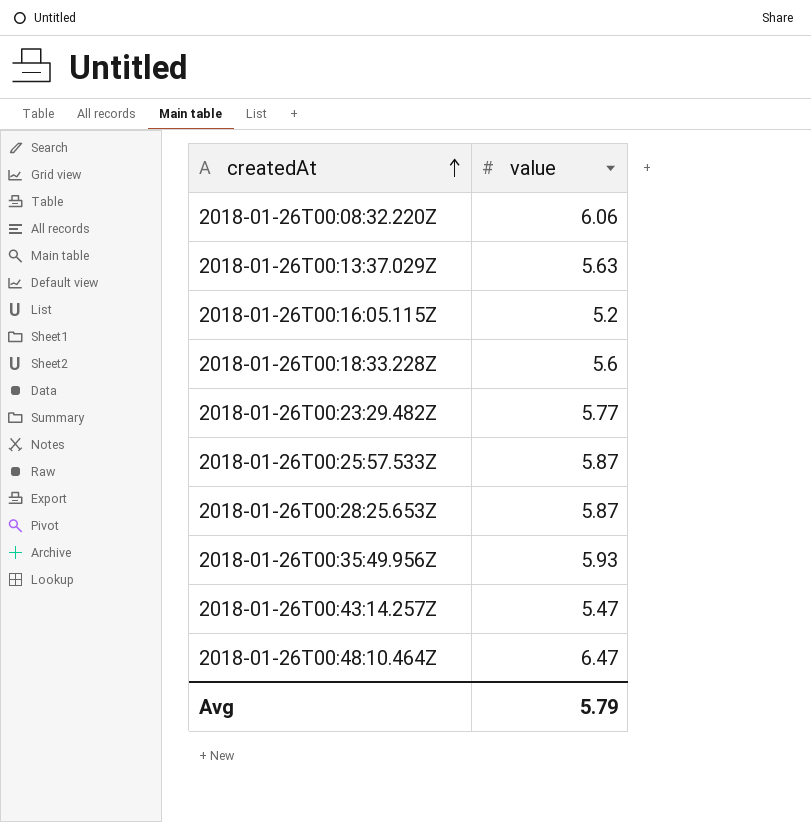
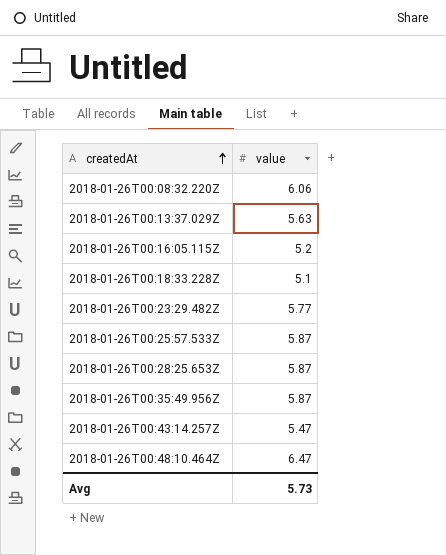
2018-01-26T00:18:33.228Z | value: 5.6 -> 5.1
2018-01-26T00:35:49.956Z | value: 5.93 -> 5.87
Avg | value: 5.79 -> 5.73

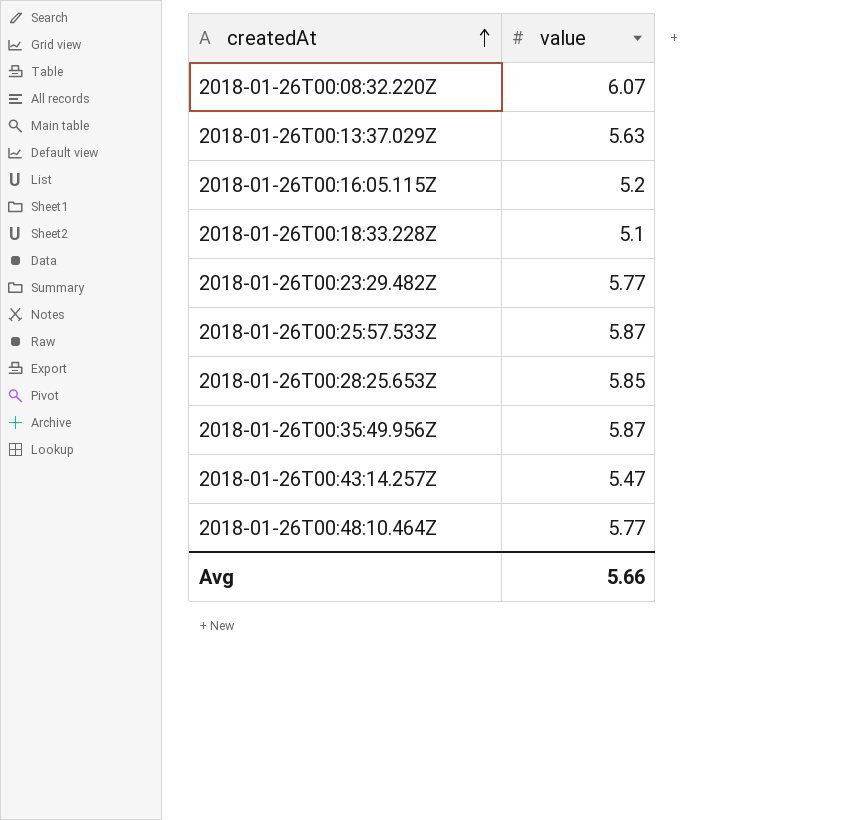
2018-01-26T00:08:32.220Z | value: 6.06 -> 6.07
2018-01-26T00:28:25.653Z | value: 5.87 -> 5.85
2018-01-26T00:48:10.464Z | value: 6.47 -> 5.77
Avg | value: 5.73 -> 5.66

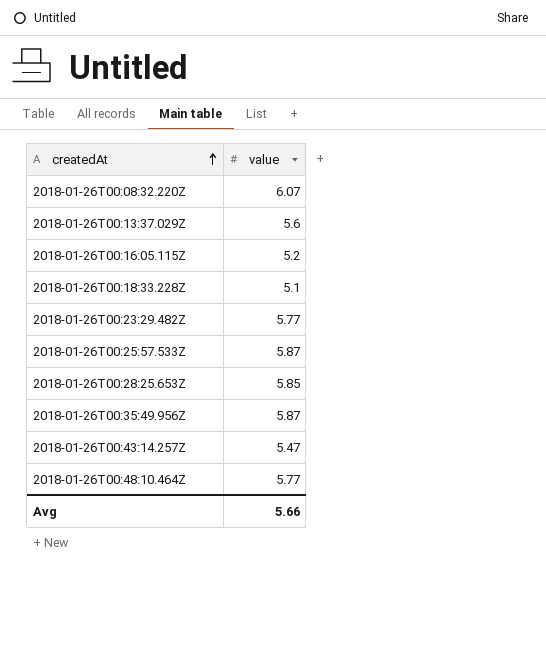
2018-01-26T00:13:37.029Z | value: 5.63 -> 5.6

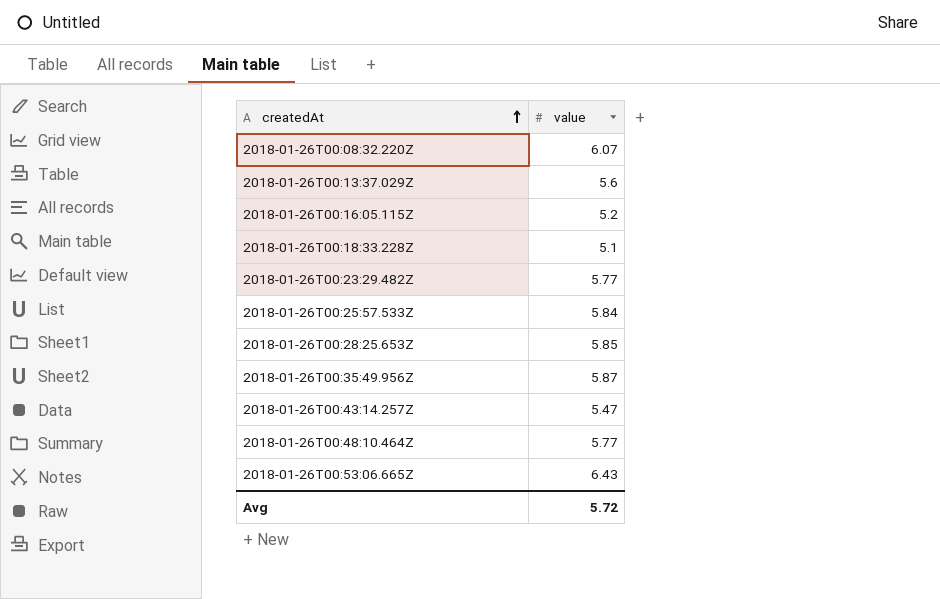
2018-01-26T00:25:57.533Z | value: 5.87 -> 5.84
row 2018-01-26T00:53:06.665Z: none -> 6.43
Avg | value: 5.66 -> 5.72

